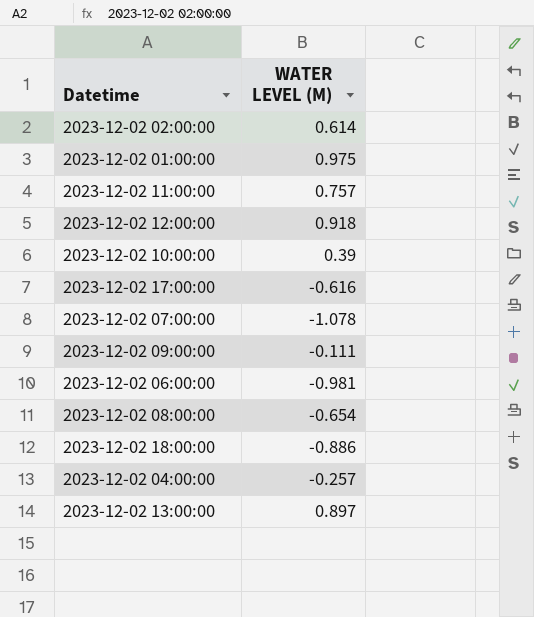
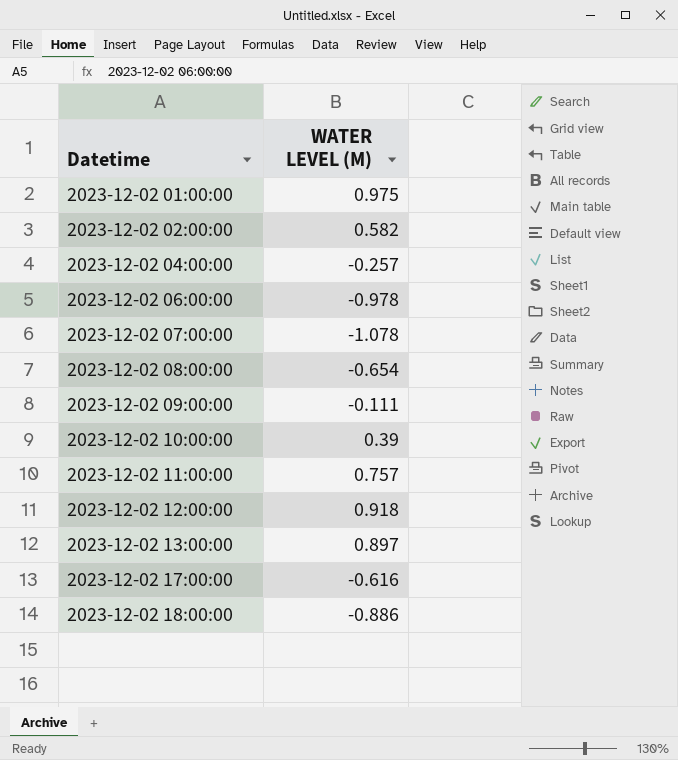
row order: none -> Datetime ascending
2023-12-02 02:00:00 | WATER LEVEL (M): 0.614 -> 0.582
2023-12-02 06:00:00 | WATER LEVEL (M): -0.981 -> -0.978

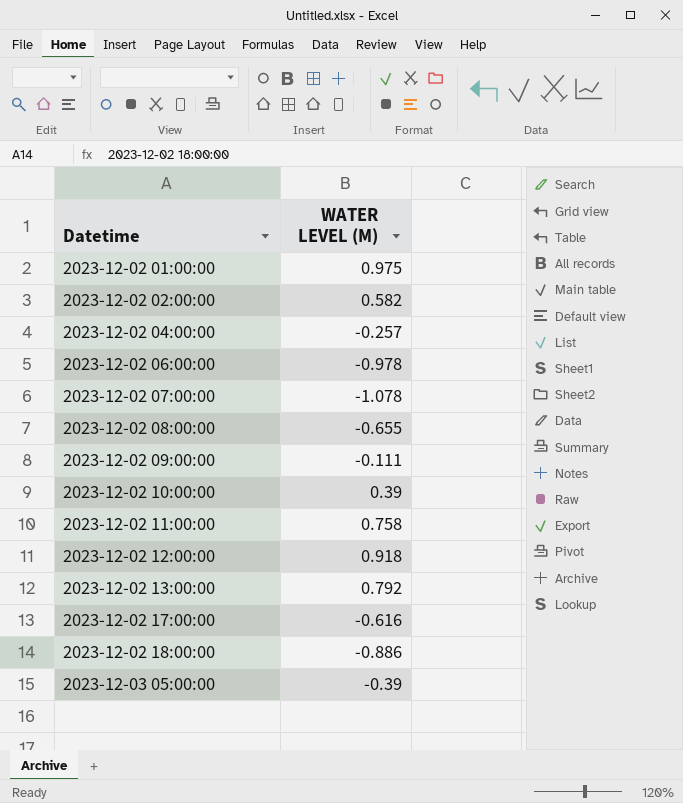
2023-12-02 08:00:00 | WATER LEVEL (M): -0.654 -> -0.655
2023-12-02 11:00:00 | WATER LEVEL (M): 0.757 -> 0.758
2023-12-02 13:00:00 | WATER LEVEL (M): 0.897 -> 0.792
row 2023-12-03 05:00:00: none -> -0.39

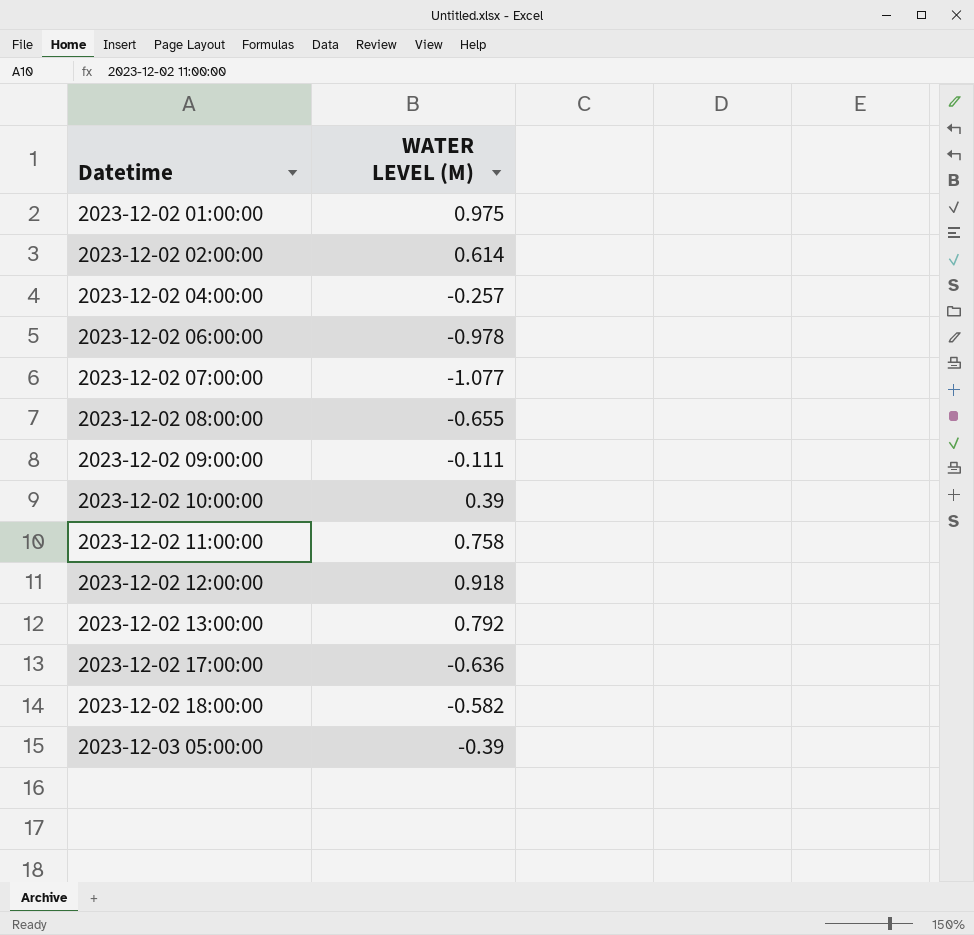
2023-12-02 02:00:00 | WATER LEVEL (M): 0.582 -> 0.614
2023-12-02 07:00:00 | WATER LEVEL (M): -1.078 -> -1.077
2023-12-02 17:00:00 | WATER LEVEL (M): -0.616 -> -0.636
2023-12-02 18:00:00 | WATER LEVEL (M): -0.886 -> -0.582

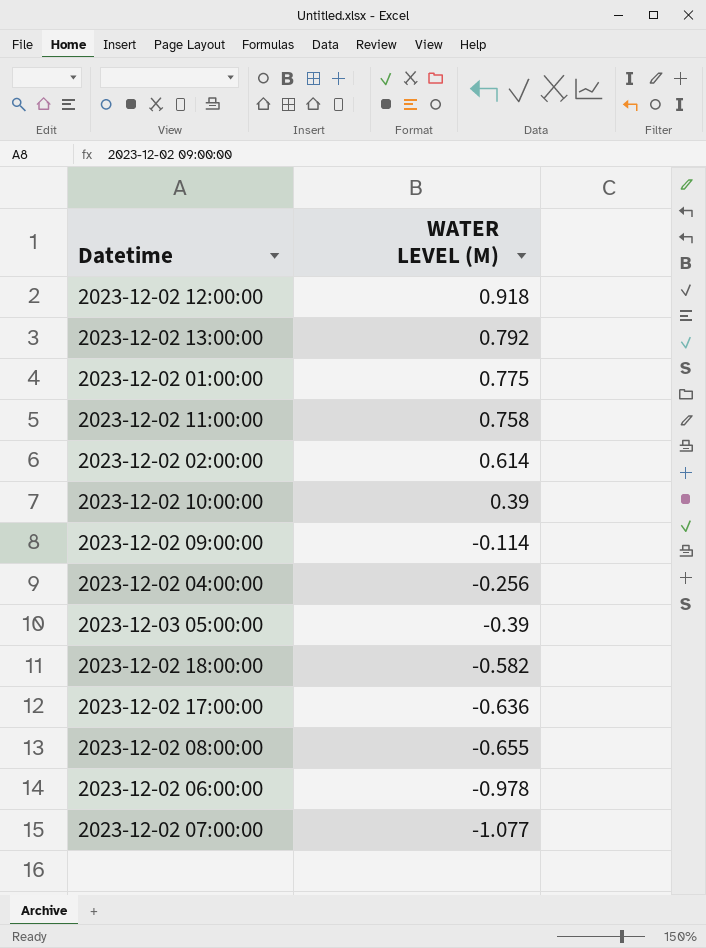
row order: Datetime ascending -> WATER LEVEL (M) descending
2023-12-02 01:00:00 | WATER LEVEL (M): 0.975 -> 0.775
2023-12-02 09:00:00 | WATER LEVEL (M): -0.111 -> -0.114
2023-12-02 04:00:00 | WATER LEVEL (M): -0.257 -> -0.256

